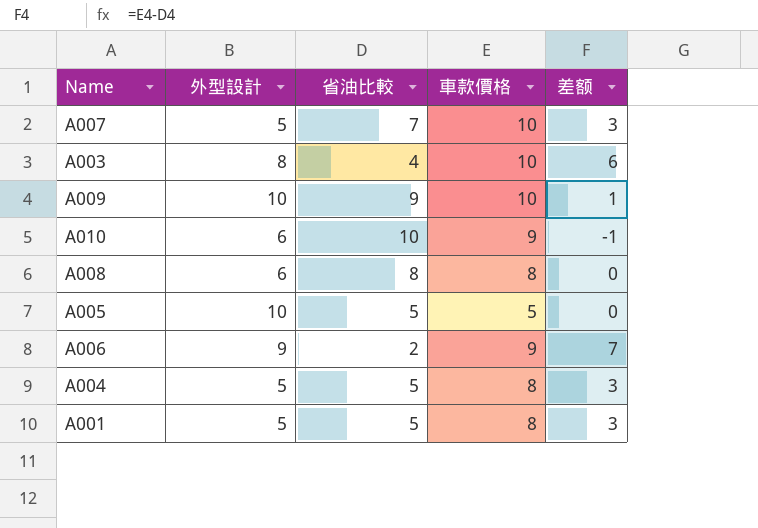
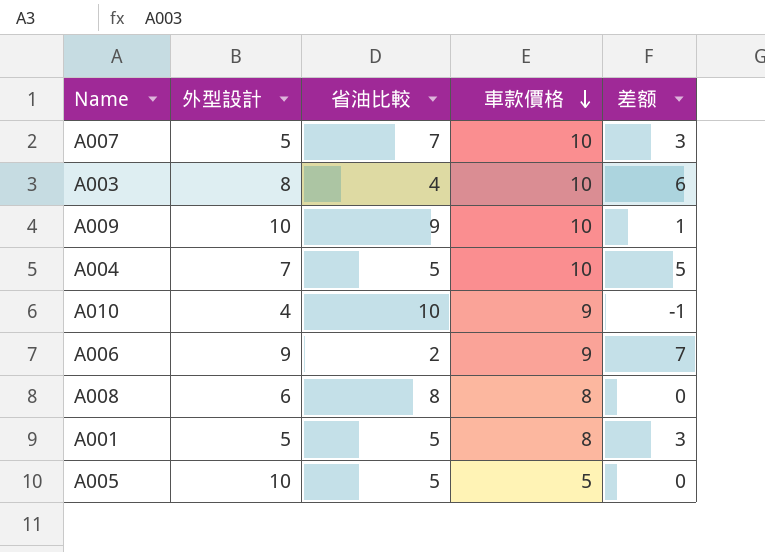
row order: none -> 車款價格 descending
A004 | 外型設計: 5 -> 7
A004 | 車款價格: 8 -> 10
A004 | 差额: 3 -> 5
A010 | 外型設計: 6 -> 4

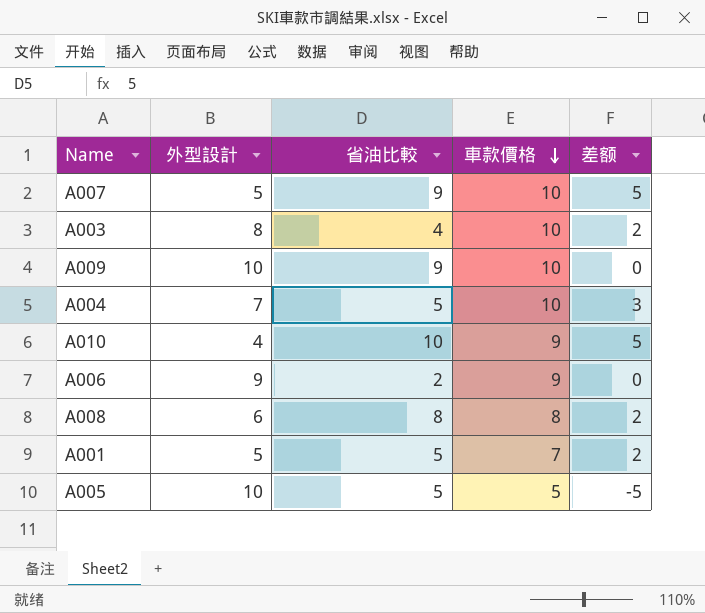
column 差额 | formula: [車款價格] - [省油比較] -> [車款價格] - [外型設計]
A007 | 省油比較: 7 -> 9
A001 | 車款價格: 8 -> 7

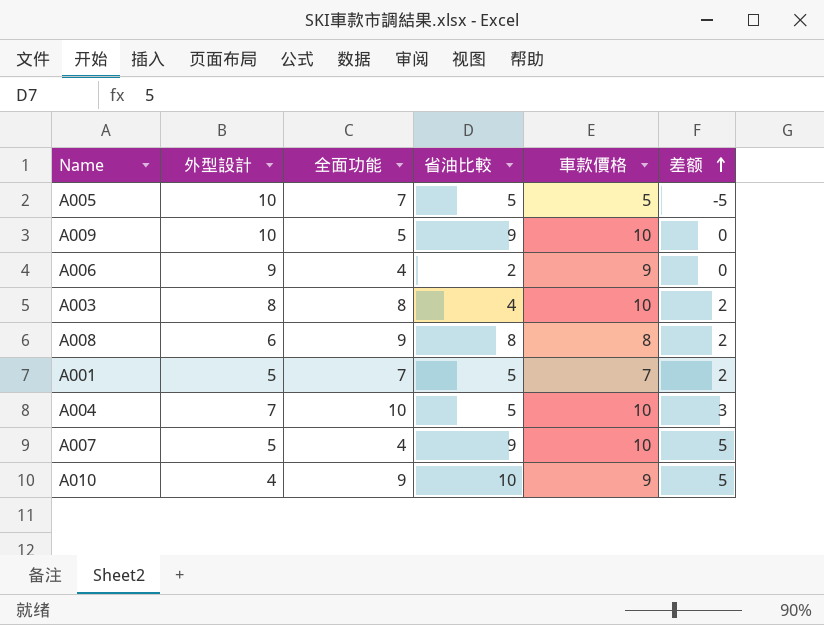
row order: 車款價格 descending -> 差额 ascending
column 全面功能 | position: none -> 3

